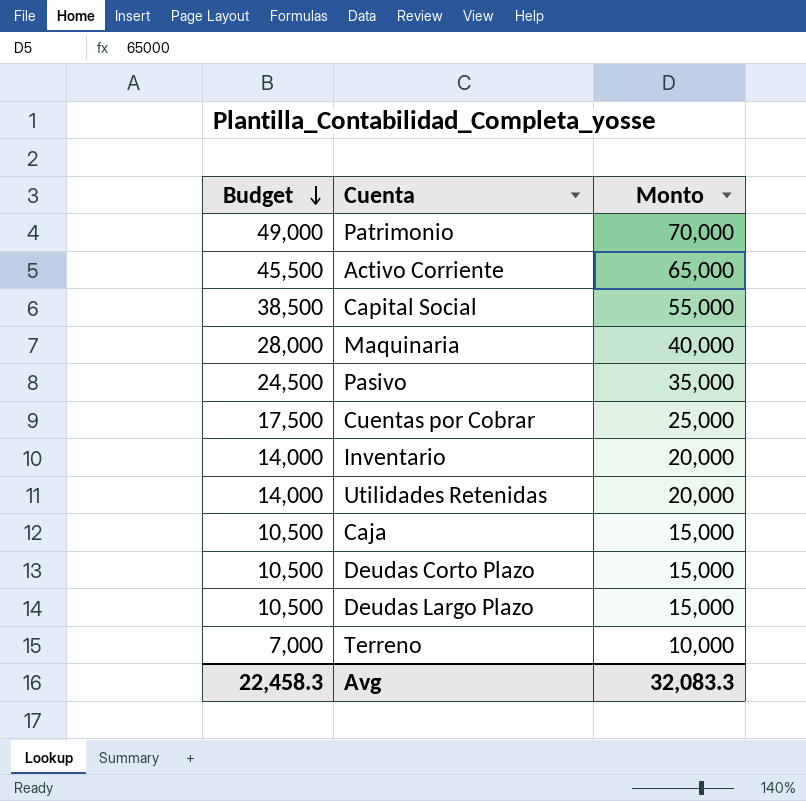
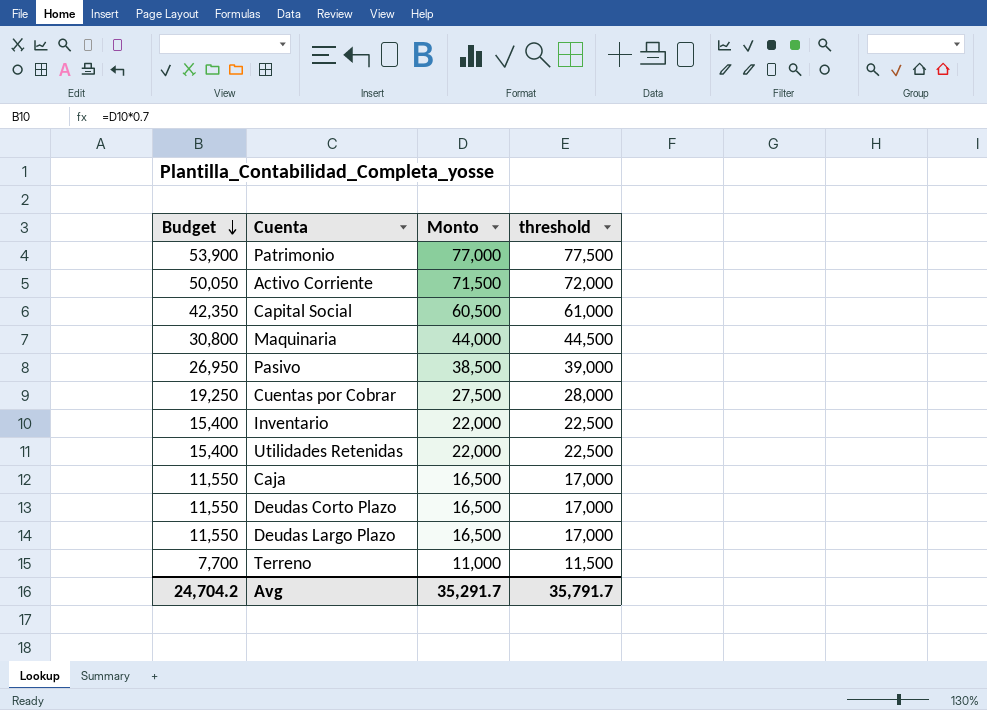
column threshold | formula: none -> [Monto] + 500
Patrimonio | Budget: 49,000 -> 53,900
Patrimonio | Monto: 70,000 -> 77,000
Activo Corriente | Budget: 45,500 -> 50,050
Activo Corriente | Monto: 65,000 -> 71,500
Capital Social | Budget: 38,500 -> 42,350
Capital Social | Monto: 55,000 -> 60,500
Maquinaria | Budget: 28,000 -> 30,800
Maquinaria | Monto: 40,000 -> 44,000
Pasivo | Budget: 24,500 -> 26,950
Pasivo | Monto: 35,000 -> 38,500
Cuentas por Cobrar | Budget: 17,500 -> 19,250
Cuentas por Cobrar | Monto: 25,000 -> 27,500
Inventario | Budget: 14,000 -> 15,400
Inventario | Monto: 20,000 -> 22,000
Utilidades Retenidas | Budget: 14,000 -> 15,400
Utilidades Retenidas | Monto: 20,000 -> 22,000
Caja | Budget: 10,500 -> 11,550
Caja | Monto: 15,000 -> 16,500
Deudas Corto Plazo | Budget: 10,500 -> 11,550
Deudas Corto Plazo | Monto: 15,000 -> 16,500
Deudas Largo Plazo | Budget: 10,500 -> 11,550
Deudas Largo Plazo | Monto: 15,000 -> 16,500
Terreno | Budget: 7,000 -> 7,700
Terreno | Monto: 10,000 -> 11,000
Avg | Budget: 22,458.3 -> 24,704.2
Avg | Monto: 32,083.3 -> 35,291.7

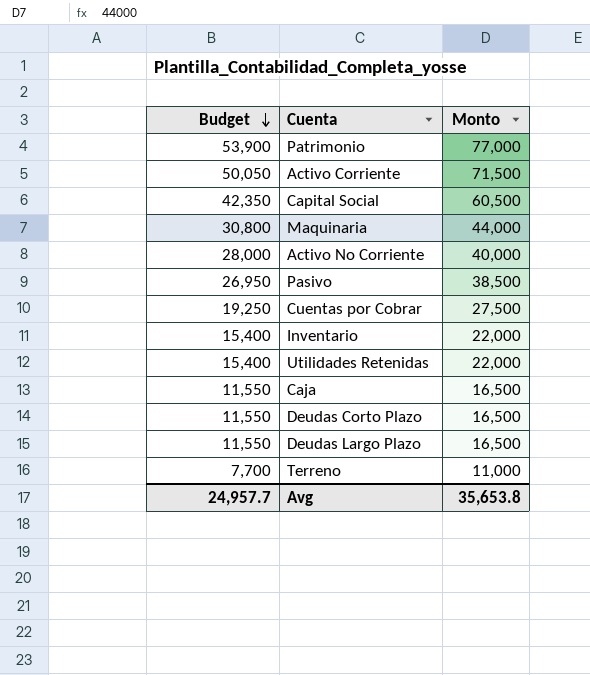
column threshold | formula: [Monto] + 500 -> none
row Activo No Corriente: none -> 28,000 | 40,000
Avg | Budget: 24,704.2 -> 24,957.7
Avg | Monto: 35,291.7 -> 35,653.8

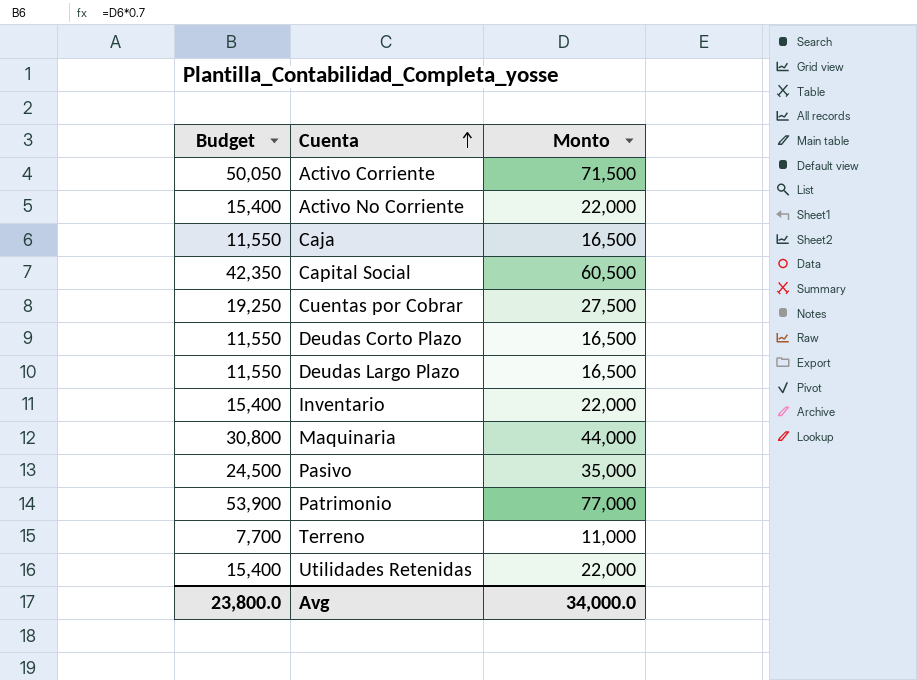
row order: Budget descending -> Cuenta ascending
Activo No Corriente | Budget: 28,000 -> 15,400
Activo No Corriente | Monto: 40,000 -> 22,000
Pasivo | Budget: 26,950 -> 24,500
Pasivo | Monto: 38,500 -> 35,000
Avg | Budget: 24,957.7 -> 23,800.0
Avg | Monto: 35,653.8 -> 34,000.0

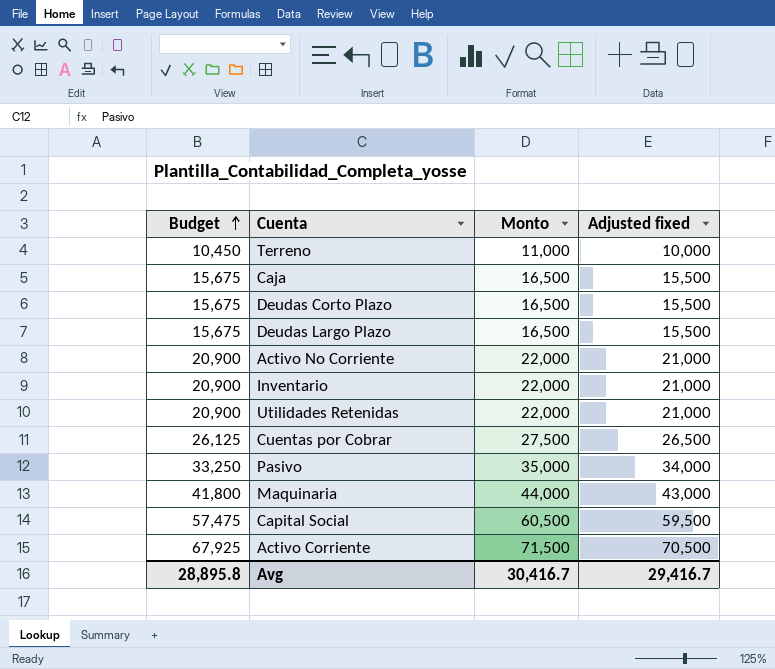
row order: Cuenta ascending -> Budget ascending
column Budget | formula: [Monto] * 0.7 -> [Monto] * 0.95
column Adjusted fixed | formula: none -> [Monto] - 1000
row Patrimonio: 53,900 | 77,000 -> none
Avg | Budget: 23,800.0 -> 28,895.8
Avg | Monto: 34,000.0 -> 30,416.7

